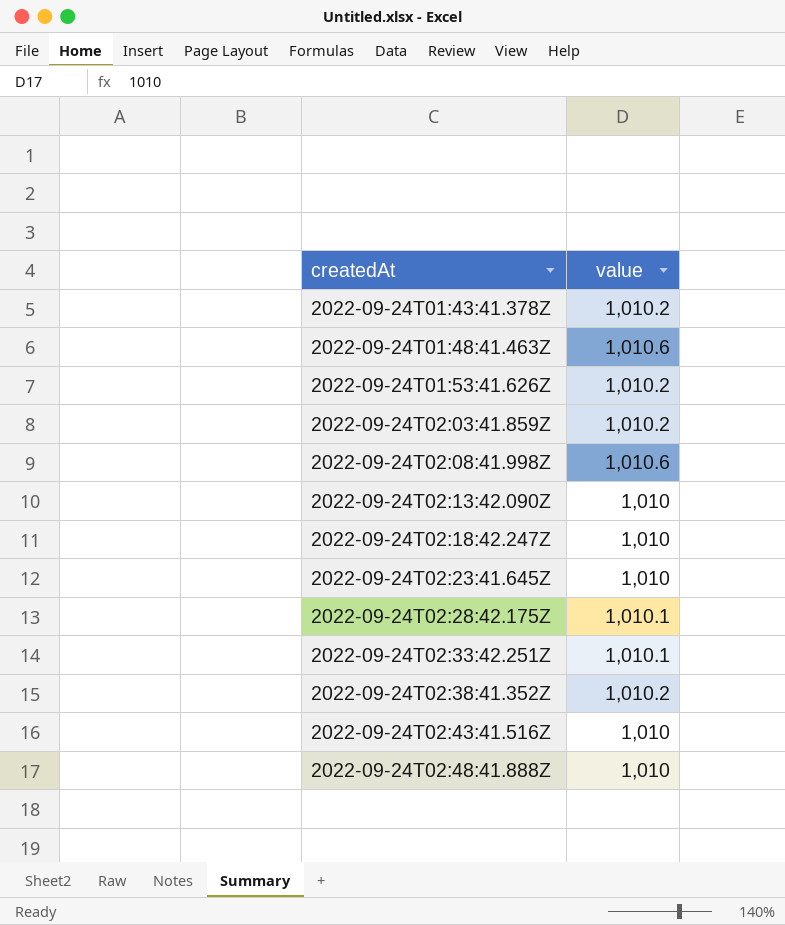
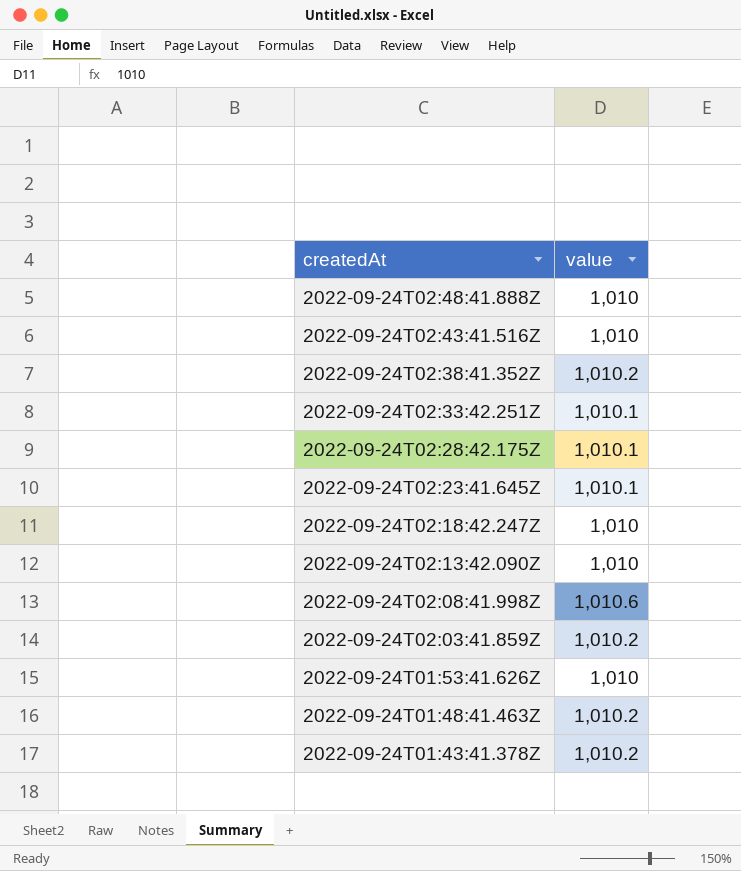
row order: createdAt ascending -> createdAt descending
2022-09-24T02:23:41.645Z | value: 1,010 -> 1,010.1
2022-09-24T01:53:41.626Z | value: 1,010.2 -> 1,010
2022-09-24T01:48:41.463Z | value: 1,010.6 -> 1,010.2

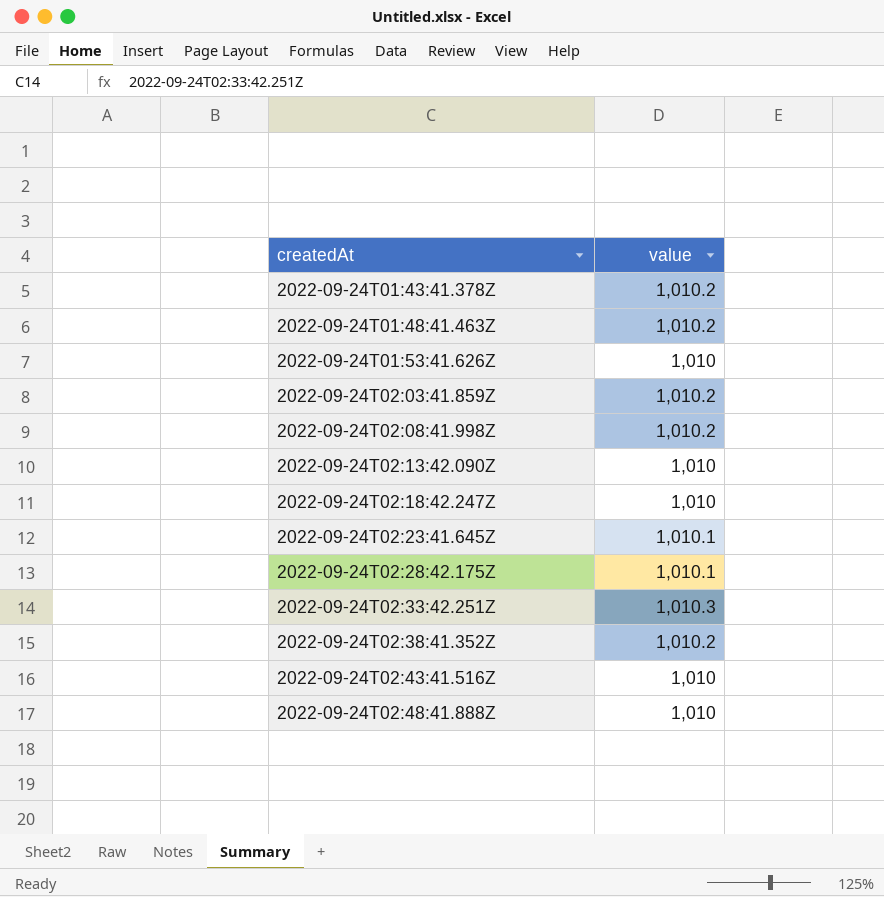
row order: createdAt descending -> createdAt ascending
2022-09-24T02:08:41.998Z | value: 1,010.6 -> 1,010.2
2022-09-24T02:33:42.251Z | value: 1,010.1 -> 1,010.3

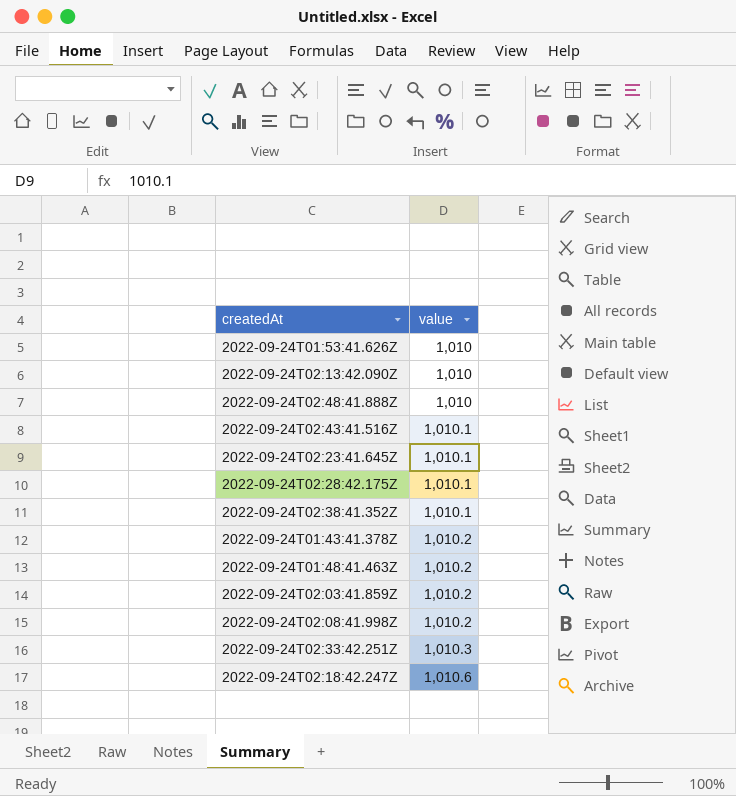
row order: createdAt ascending -> value ascending
2022-09-24T02:43:41.516Z | value: 1,010 -> 1,010.1
2022-09-24T02:38:41.352Z | value: 1,010.2 -> 1,010.1
2022-09-24T02:18:42.247Z | value: 1,010 -> 1,010.6

